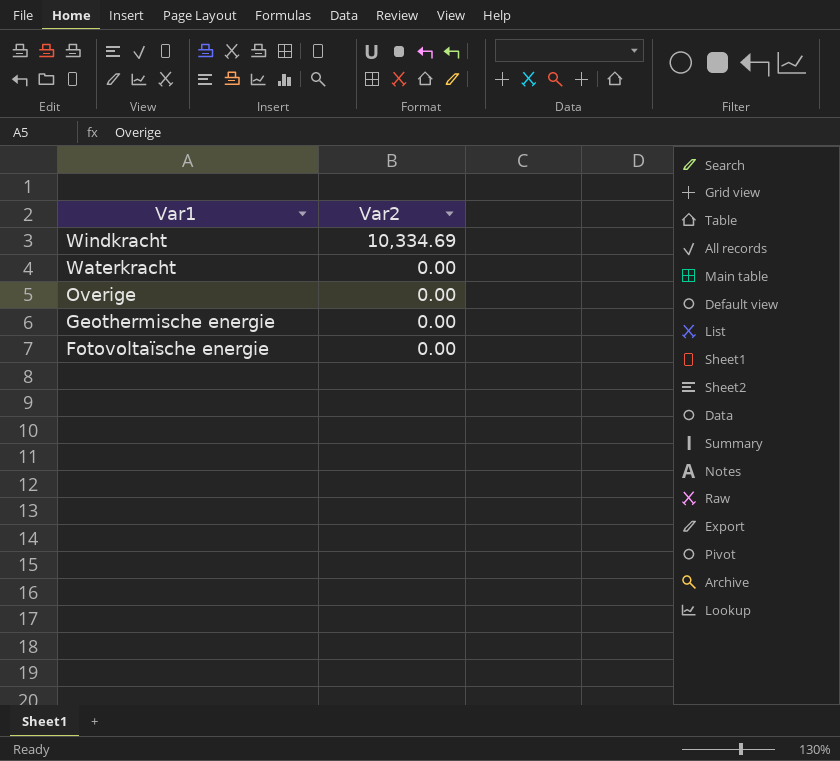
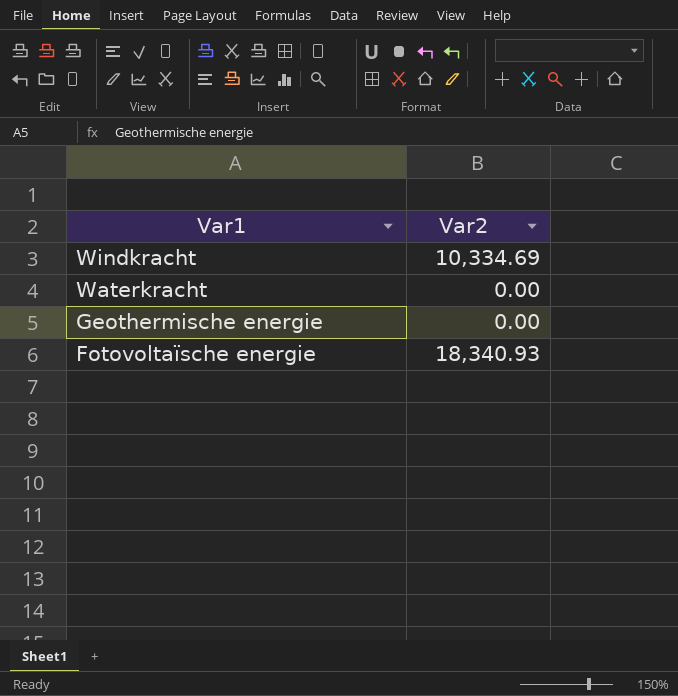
row Overige: 0.00 -> none
Fotovoltaïsche energie | Var2: 0.00 -> 18,340.93

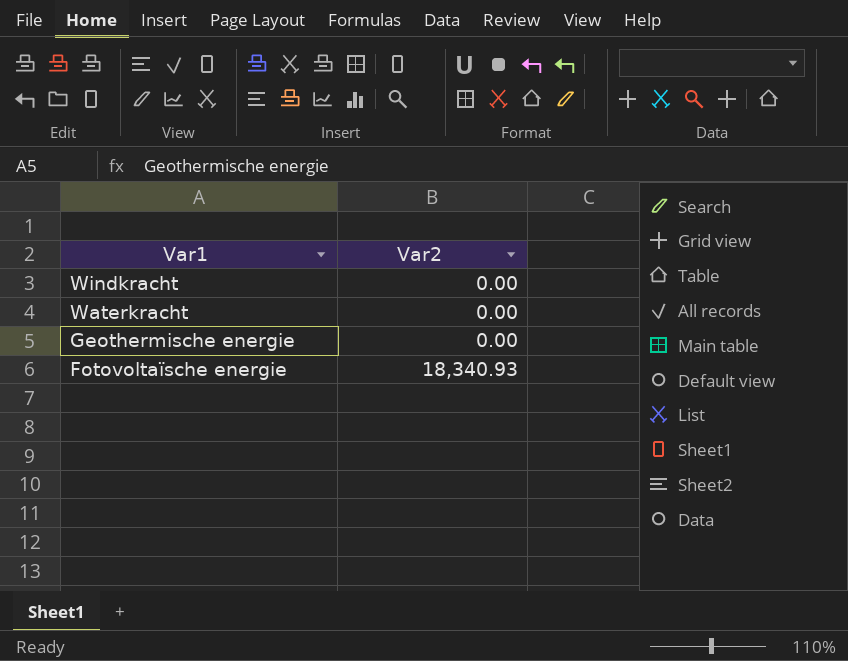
Windkracht | Var2: 10,334.69 -> 0.00

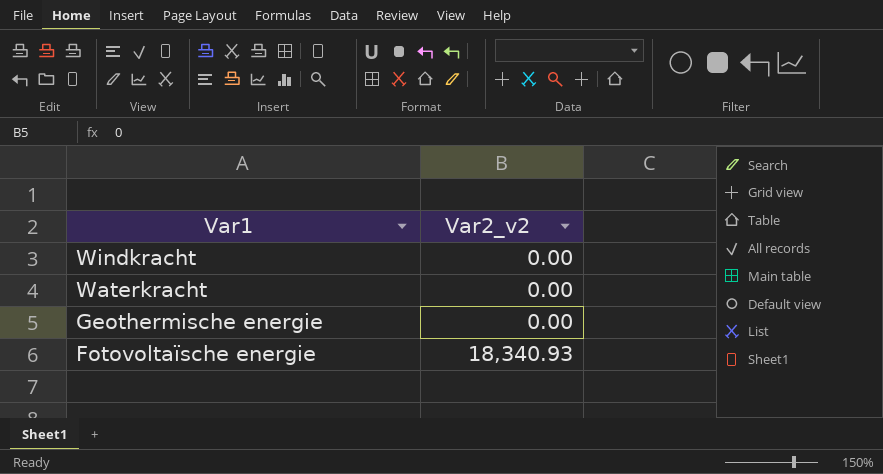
column name: Var2 -> Var2_v2

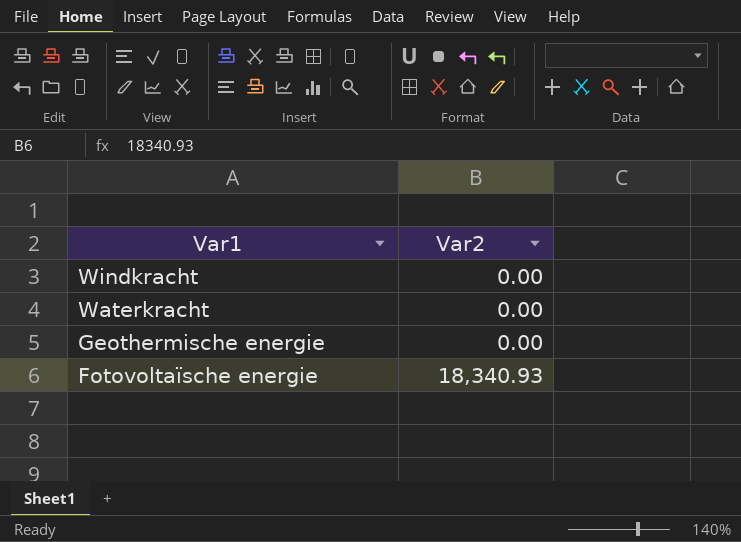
column name: Var2_v2 -> Var2

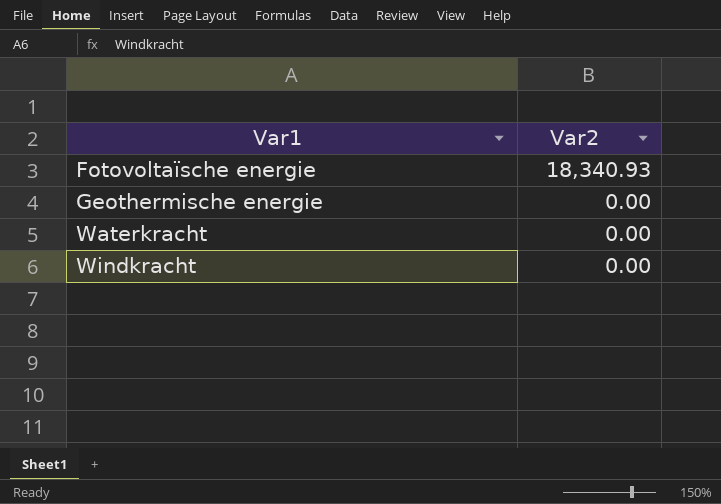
row order: Var1 descending -> Var1 ascending

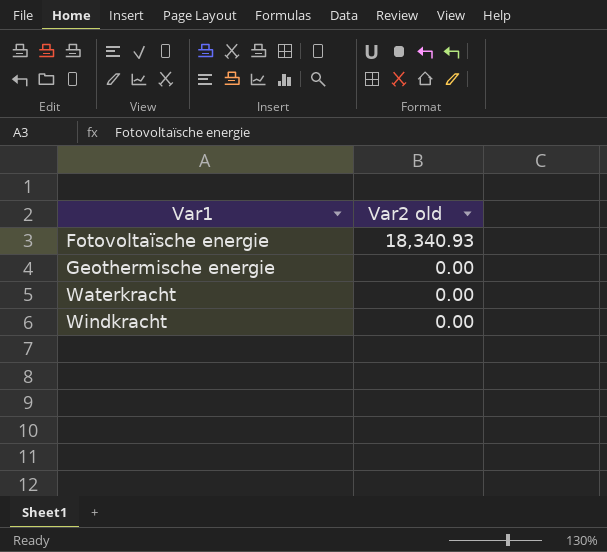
column name: Var2 -> Var2 old

